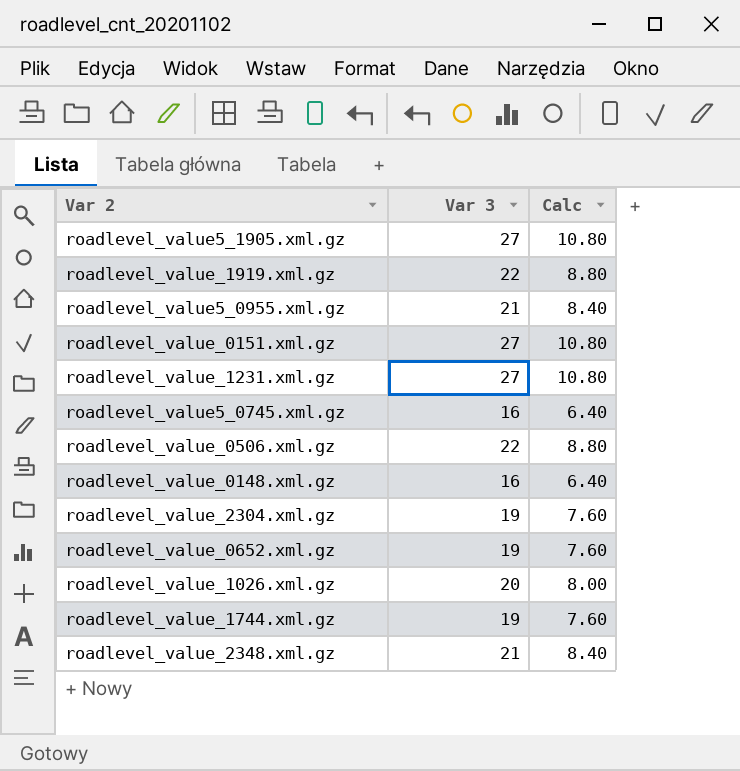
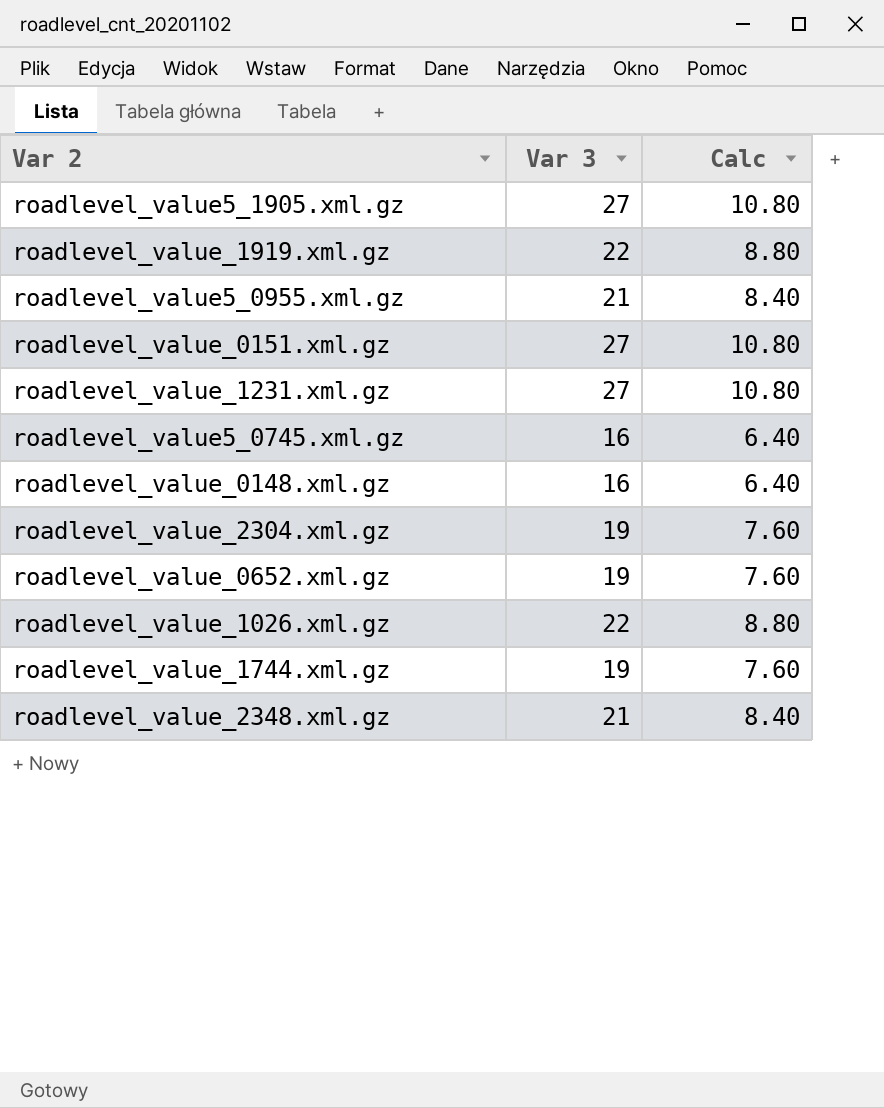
row roadlevel_value_0506.xml.gz: 22 | 8.80 -> none
roadlevel_value_1026.xml.gz | Var 3: 20 -> 22
roadlevel_value_1026.xml.gz | Calc: 8.00 -> 8.80

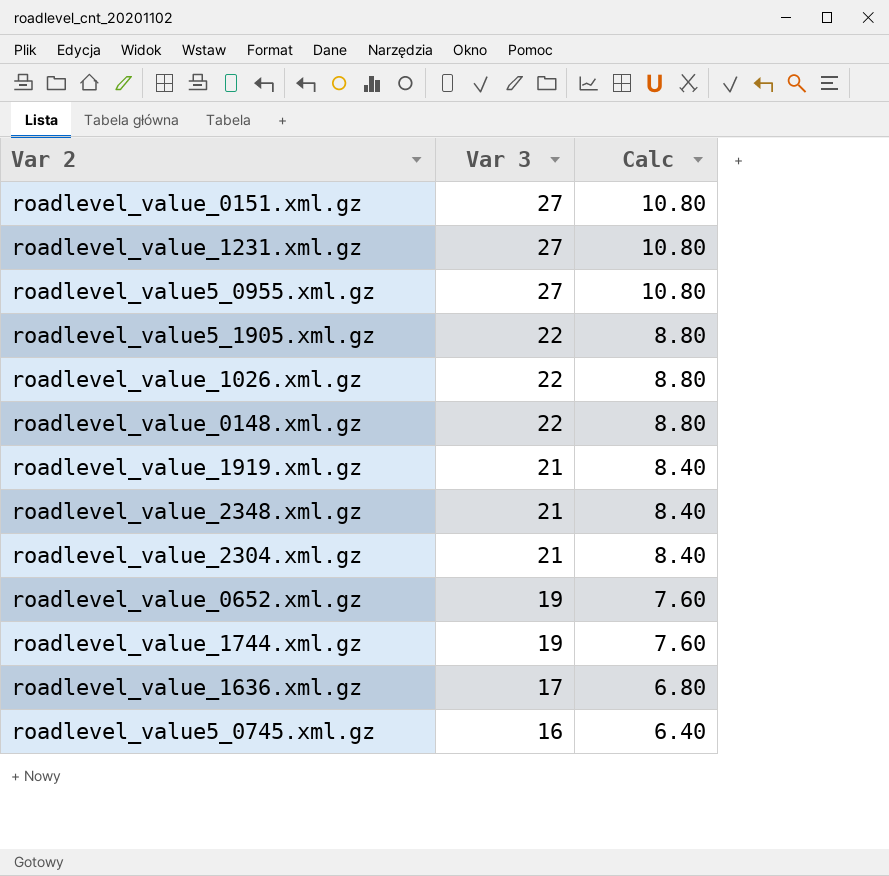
row order: none -> Var 3 descending
roadlevel_value5_0955.xml.gz | Var 3: 21 -> 27
roadlevel_value5_0955.xml.gz | Calc: 8.40 -> 10.80
roadlevel_value5_1905.xml.gz | Var 3: 27 -> 22
roadlevel_value5_1905.xml.gz | Calc: 10.80 -> 8.80
roadlevel_value_0148.xml.gz | Var 3: 16 -> 22
roadlevel_value_0148.xml.gz | Calc: 6.40 -> 8.80
roadlevel_value_1919.xml.gz | Var 3: 22 -> 21
roadlevel_value_1919.xml.gz | Calc: 8.80 -> 8.40
roadlevel_value_2304.xml.gz | Var 3: 19 -> 21
roadlevel_value_2304.xml.gz | Calc: 7.60 -> 8.40
row roadlevel_value_1636.xml.gz: none -> 17 | 6.80

